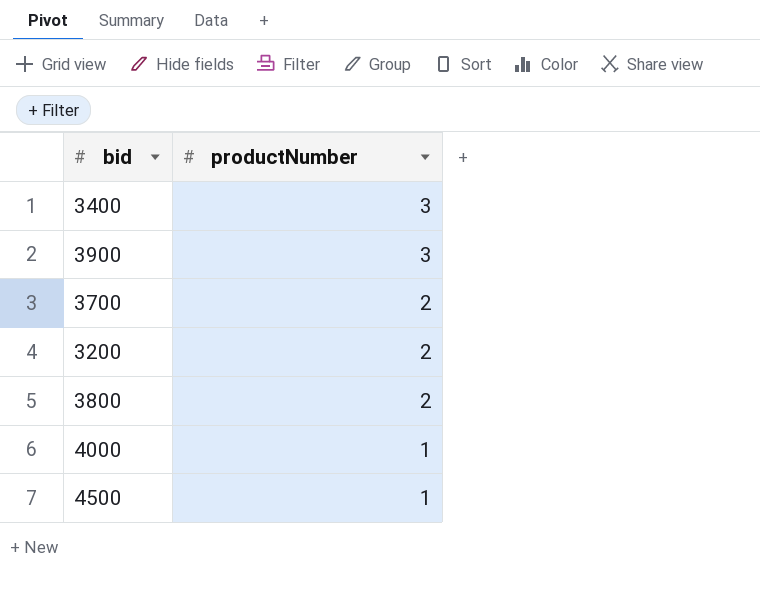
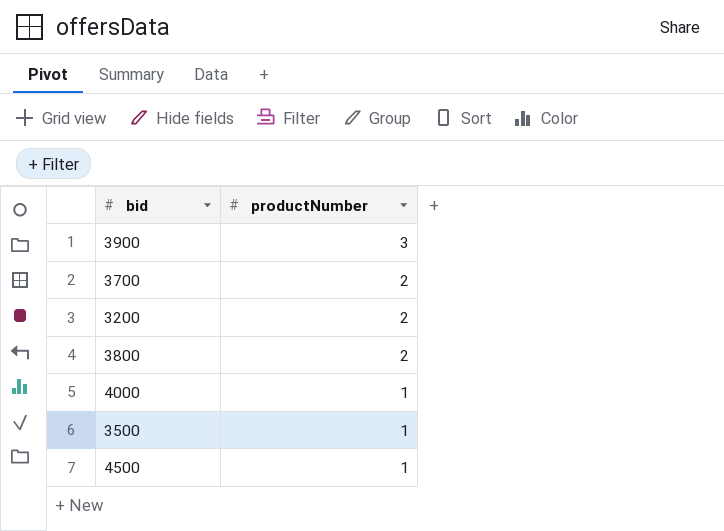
row 3400: 3 -> none
row 3500: none -> 1

